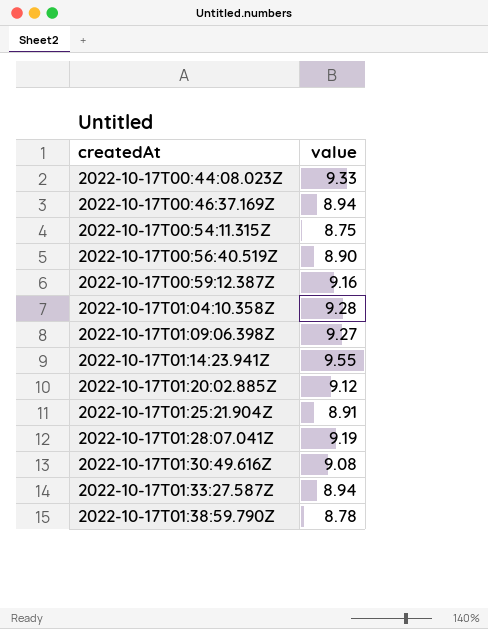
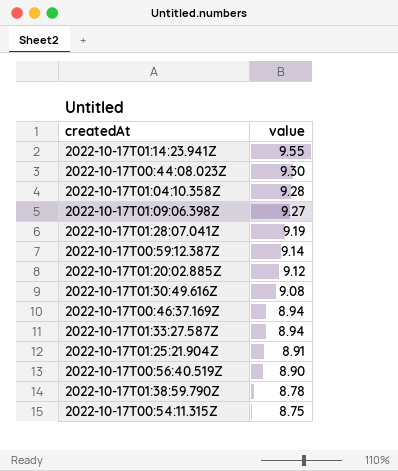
row order: createdAt ascending -> value descending
2022-10-17T00:44:08.023Z | value: 9.33 -> 9.30
2022-10-17T00:59:12.387Z | value: 9.16 -> 9.14

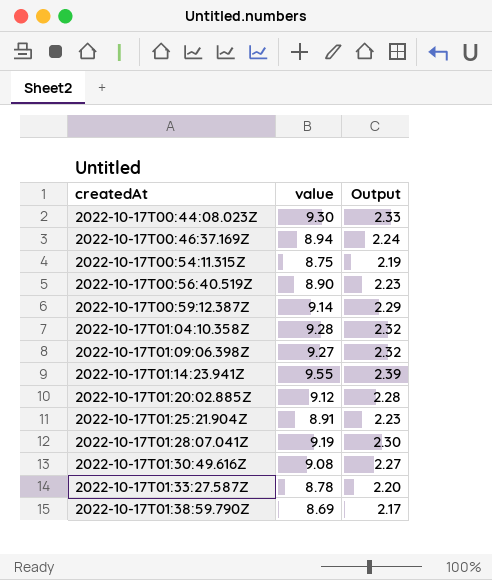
row order: value descending -> createdAt ascending
column Output | formula: none -> [value] * 0.25
2022-10-17T01:33:27.587Z | value: 8.94 -> 8.78
2022-10-17T01:38:59.790Z | value: 8.78 -> 8.69

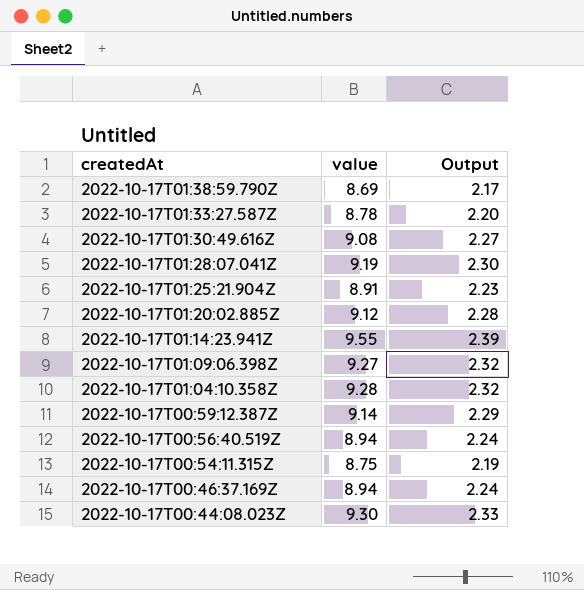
row order: createdAt ascending -> createdAt descending
2022-10-17T00:56:40.519Z | value: 8.90 -> 8.94
2022-10-17T00:56:40.519Z | Output: 2.23 -> 2.24

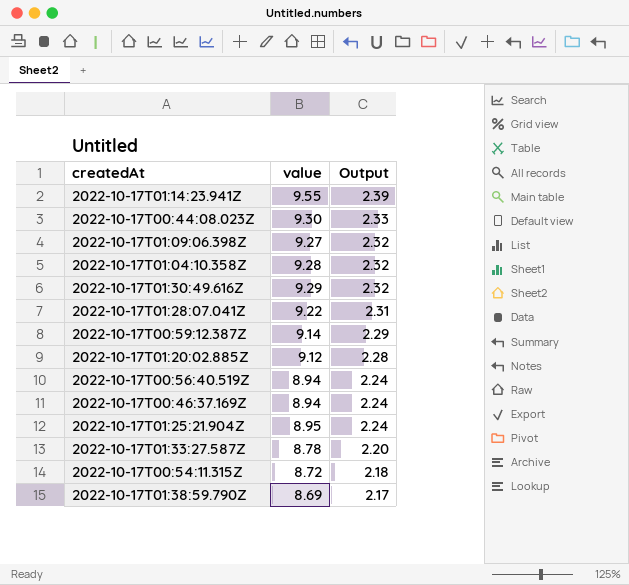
row order: createdAt descending -> Output descending
2022-10-17T01:30:49.616Z | value: 9.08 -> 9.29
2022-10-17T01:30:49.616Z | Output: 2.27 -> 2.32
2022-10-17T01:28:07.041Z | value: 9.19 -> 9.22
2022-10-17T01:28:07.041Z | Output: 2.30 -> 2.31
2022-10-17T01:25:21.904Z | value: 8.91 -> 8.95
2022-10-17T01:25:21.904Z | Output: 2.23 -> 2.24
2022-10-17T00:54:11.315Z | value: 8.75 -> 8.72
2022-10-17T00:54:11.315Z | Output: 2.19 -> 2.18

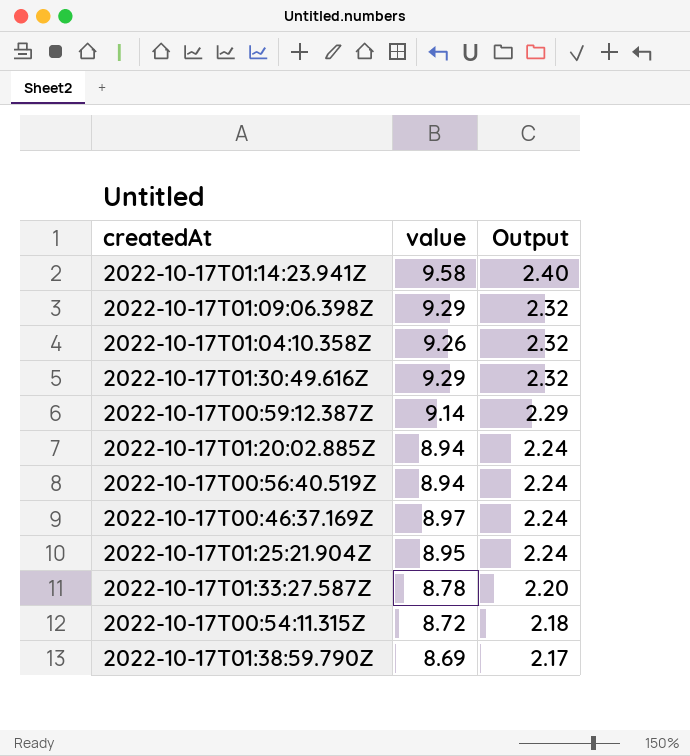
row 2022-10-17T00:44:08.023Z: 9.30 | 2.33 -> none
row 2022-10-17T01:28:07.041Z: 9.22 | 2.31 -> none
2022-10-17T01:14:23.941Z | value: 9.55 -> 9.58
2022-10-17T01:14:23.941Z | Output: 2.39 -> 2.40
2022-10-17T01:09:06.398Z | value: 9.27 -> 9.29
2022-10-17T01:04:10.358Z | value: 9.28 -> 9.26
2022-10-17T01:20:02.885Z | value: 9.12 -> 8.94
2022-10-17T01:20:02.885Z | Output: 2.28 -> 2.24
2022-10-17T00:46:37.169Z | value: 8.94 -> 8.97

